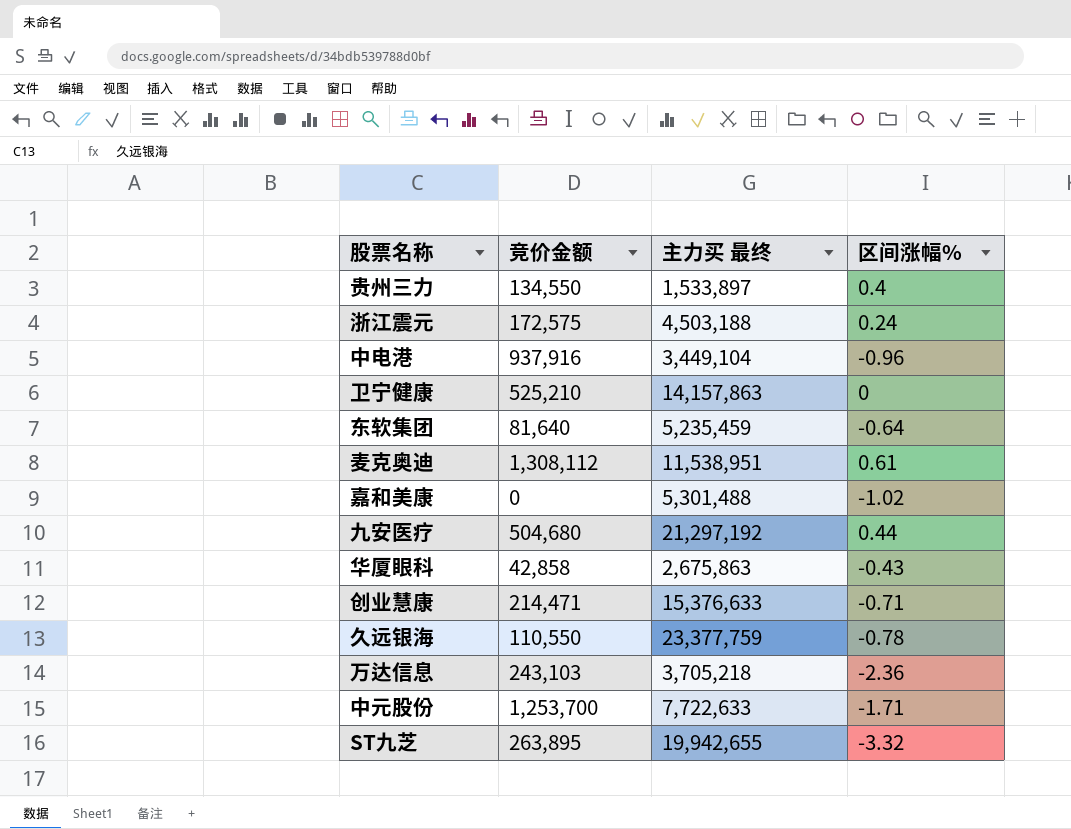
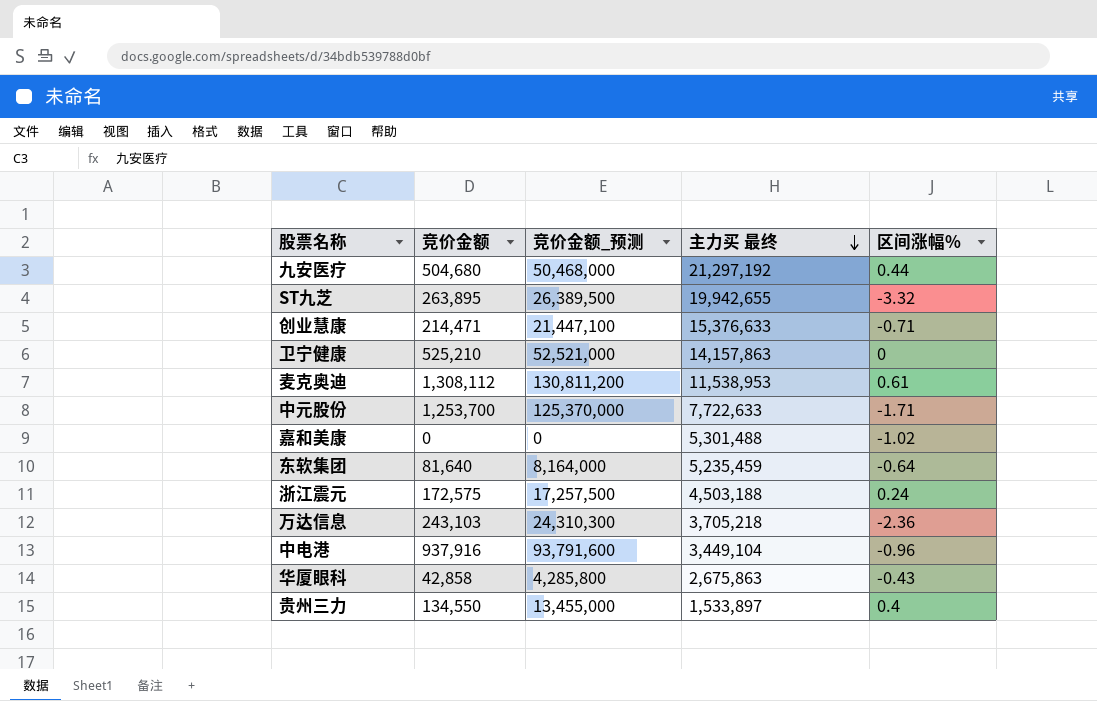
row order: none -> 主力买 最终 descending
column 竞价金额_预测 | formula: none -> [竞价金额] * 100
row 久远银海: 110,550 | 23,377,759 | -0.78 -> none
麦克奥迪 | 主力买 最终: 11,538,951 -> 11,538,953

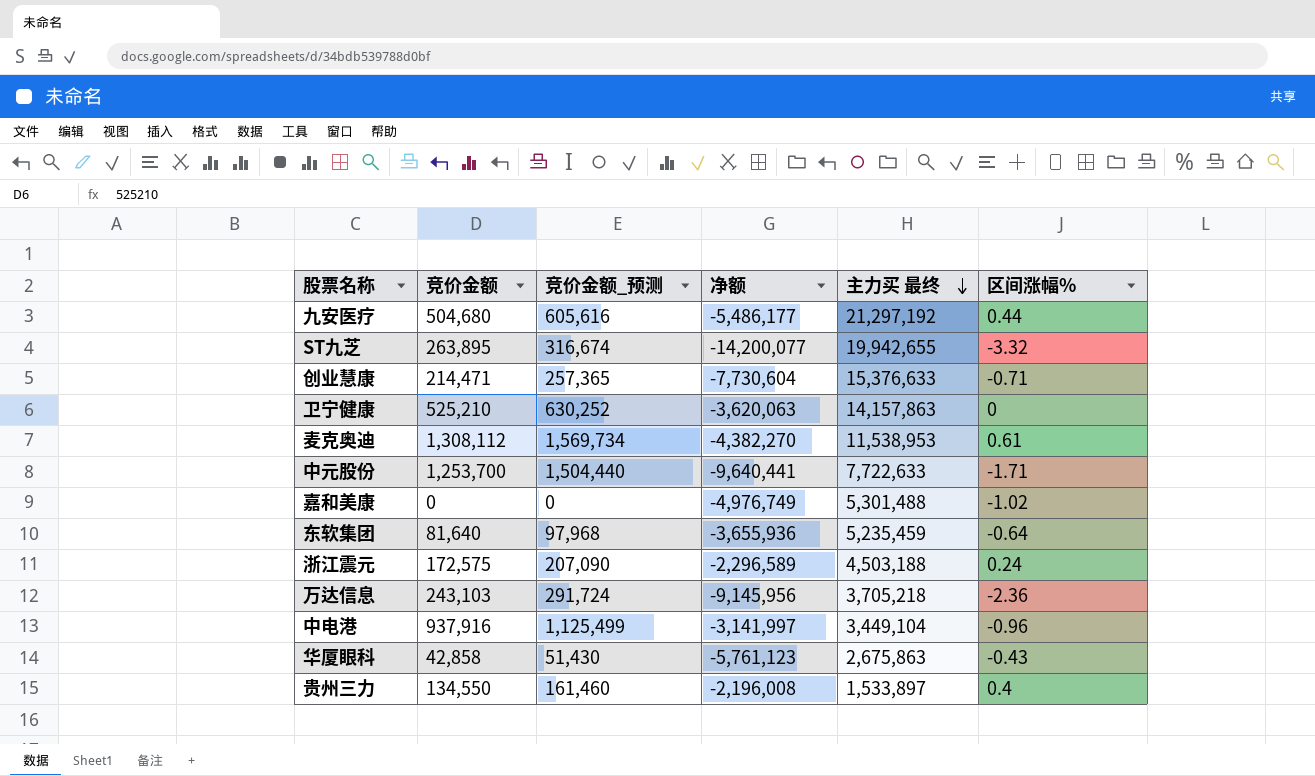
column 竞价金额_预测 | formula: [竞价金额] * 100 -> [竞价金额] * 1.2
column 净额 | position: none -> 4

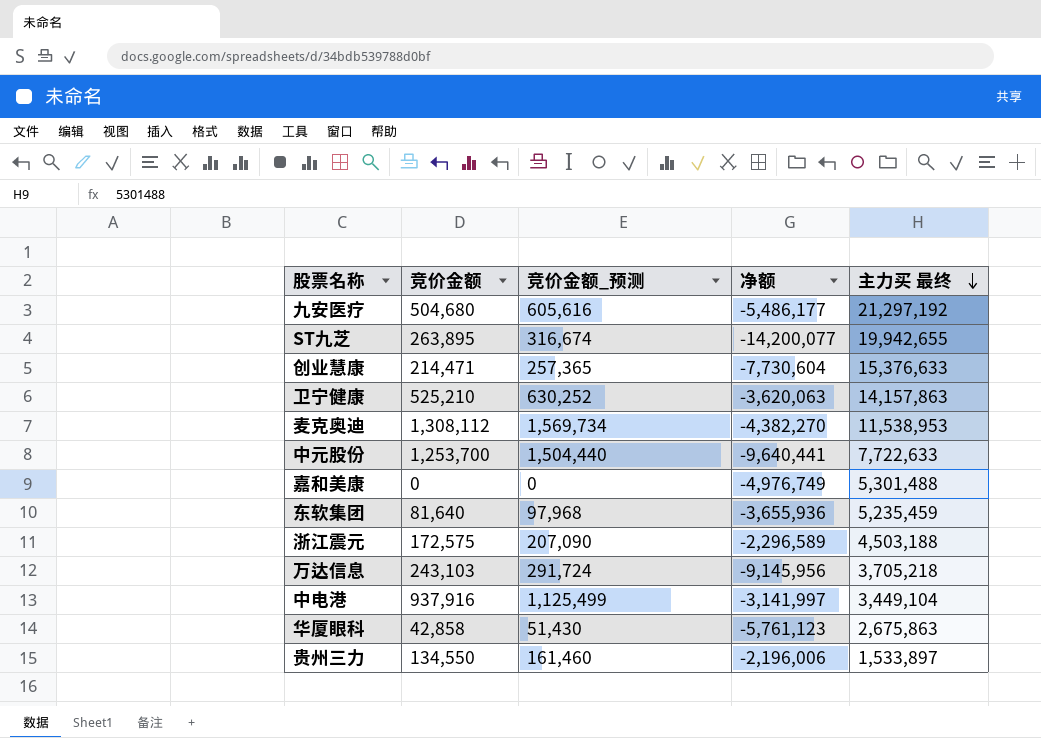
column 区间涨幅% | position: 6 -> none
贵州三力 | 净额: -2,196,008 -> -2,196,006

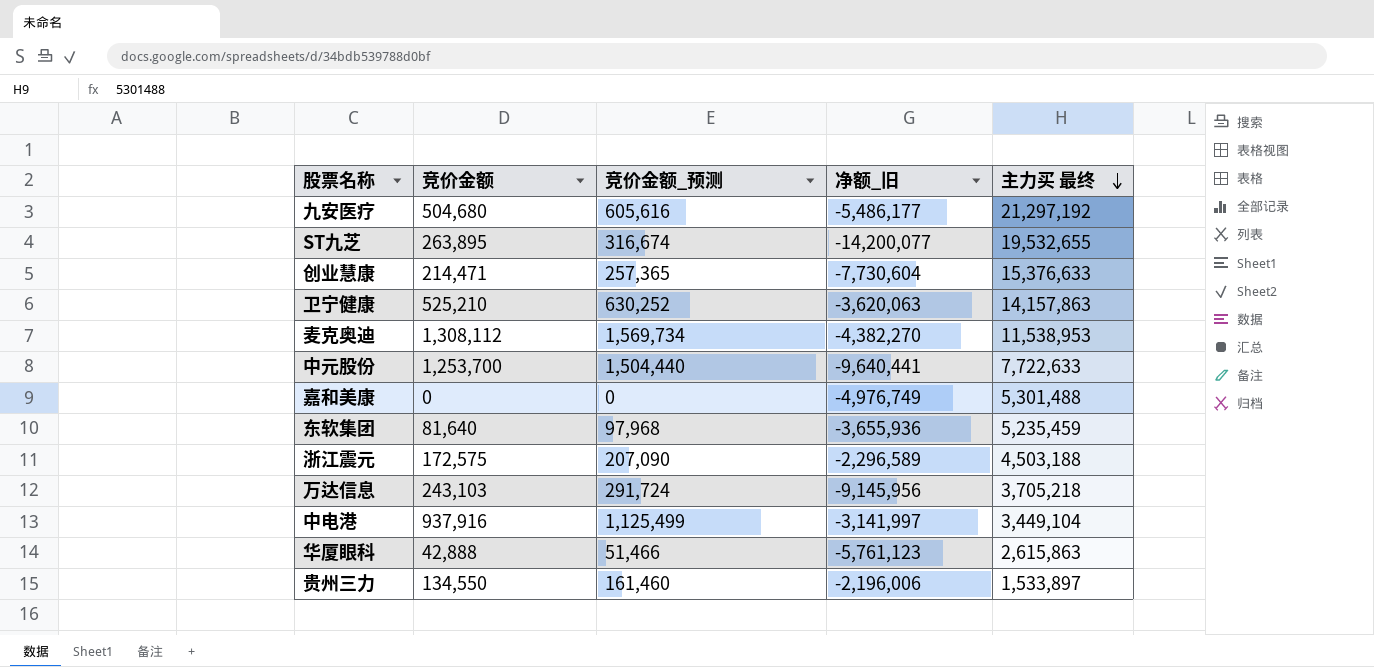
column name: 净额 -> 净额_旧
ST九芝 | 主力买 最终: 19,942,655 -> 19,532,655
华厦眼科 | 竞价金额: 42,858 -> 42,888
华厦眼科 | 竞价金额_预测: 51,430 -> 51,466
华厦眼科 | 主力买 最终: 2,675,863 -> 2,615,863

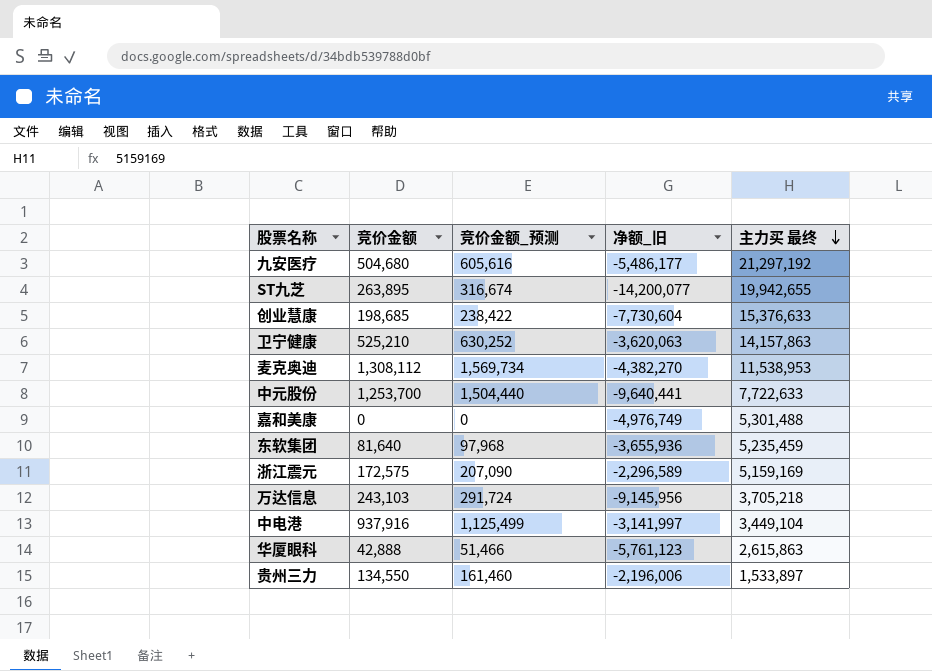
ST九芝 | 主力买 最终: 19,532,655 -> 19,942,655
创业慧康 | 竞价金额: 214,471 -> 198,685
创业慧康 | 竞价金额_预测: 257,365 -> 238,422
浙江震元 | 主力买 最终: 4,503,188 -> 5,159,169

